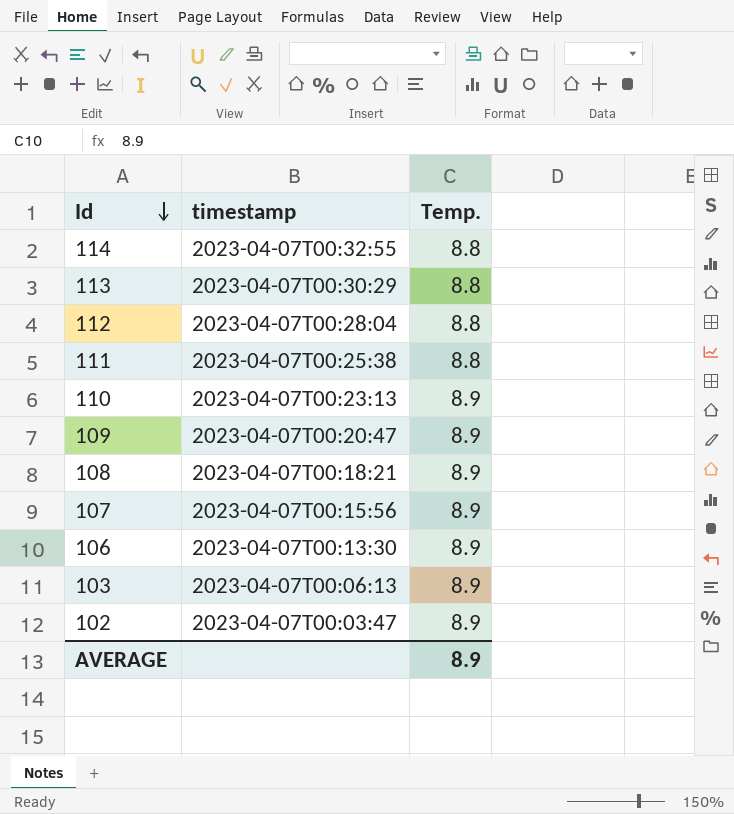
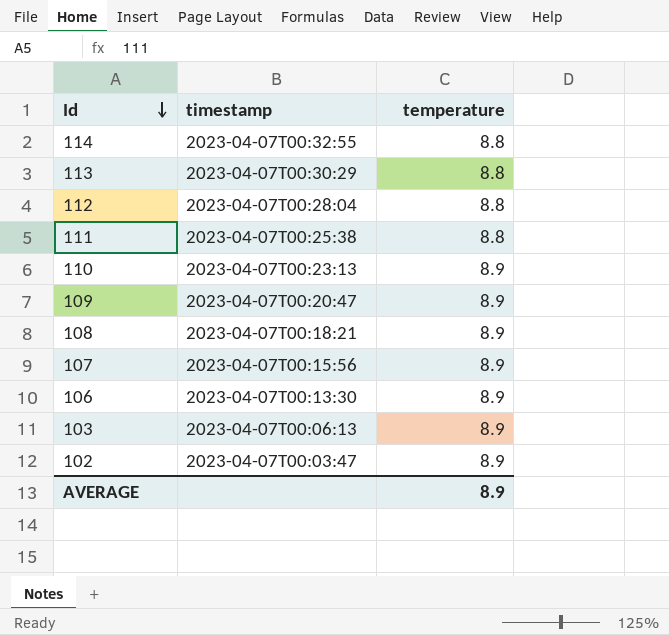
column name: Temp. -> temperature

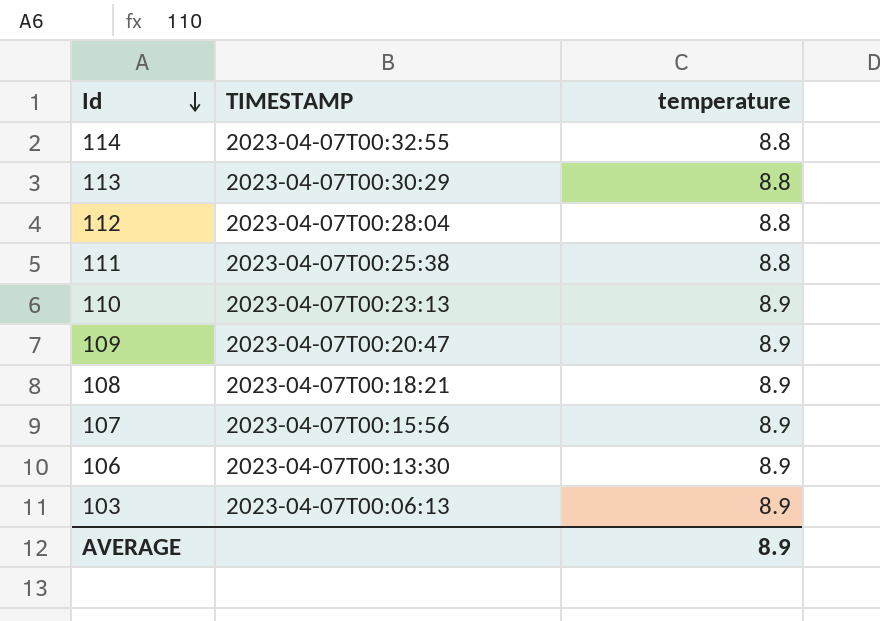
column name: timestamp -> TIMESTAMP
row 102: 2023-04-07T00:03:47 | 8.9 -> none

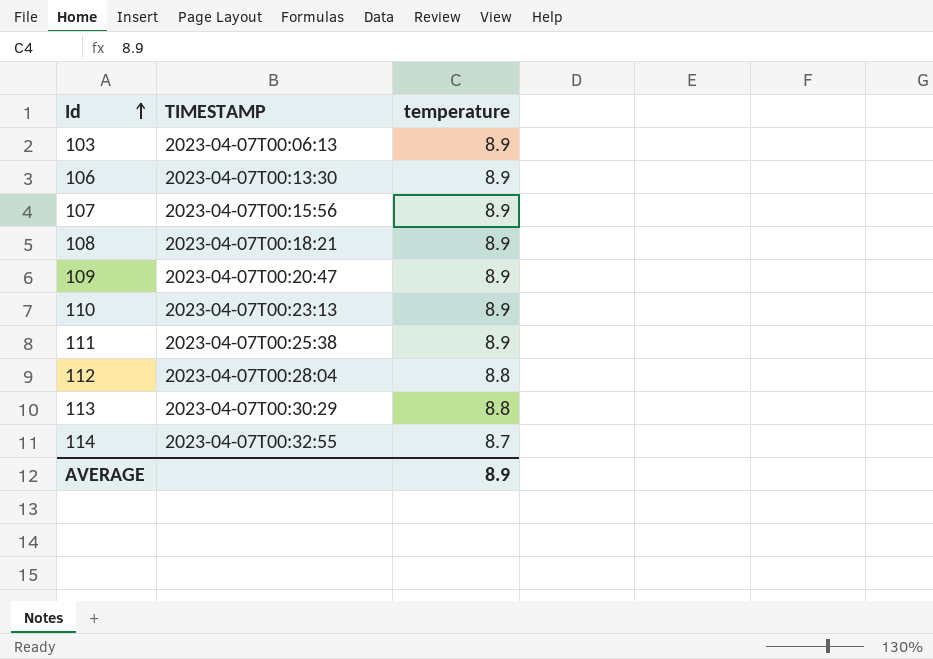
row order: Id descending -> Id ascending
111 | temperature: 8.8 -> 8.9
114 | temperature: 8.8 -> 8.7

